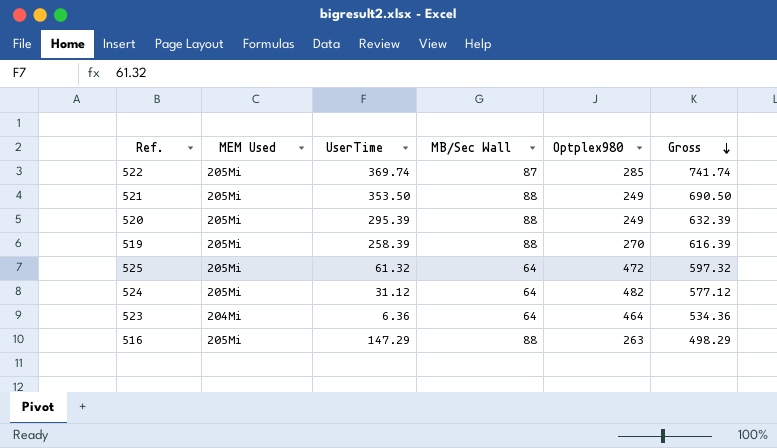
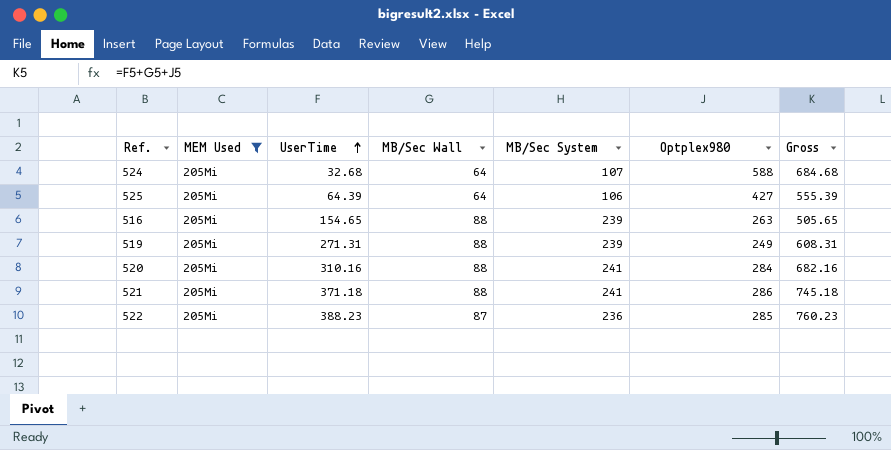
filter: none -> MEM Used = 205Mi
row order: Gross descending -> UserTime ascending
column MB/Sec System | position: none -> 5
524 | UserTime: 31.12 -> 32.68
524 | Optplex980: 482 -> 588
524 | Gross: 577.12 -> 684.68
525 | UserTime: 61.32 -> 64.39
525 | Optplex980: 472 -> 427
525 | Gross: 597.32 -> 555.39
516 | UserTime: 147.29 -> 154.65
516 | Gross: 498.29 -> 505.65
519 | UserTime: 258.39 -> 271.31
519 | Optplex980: 270 -> 249
519 | Gross: 616.39 -> 608.31
520 | UserTime: 295.39 -> 310.16
520 | Optplex980: 249 -> 284
520 | Gross: 632.39 -> 682.16
521 | UserTime: 353.50 -> 371.18
521 | Optplex980: 249 -> 286
521 | Gross: 690.50 -> 745.18
522 | UserTime: 369.74 -> 388.23
522 | Gross: 741.74 -> 760.23

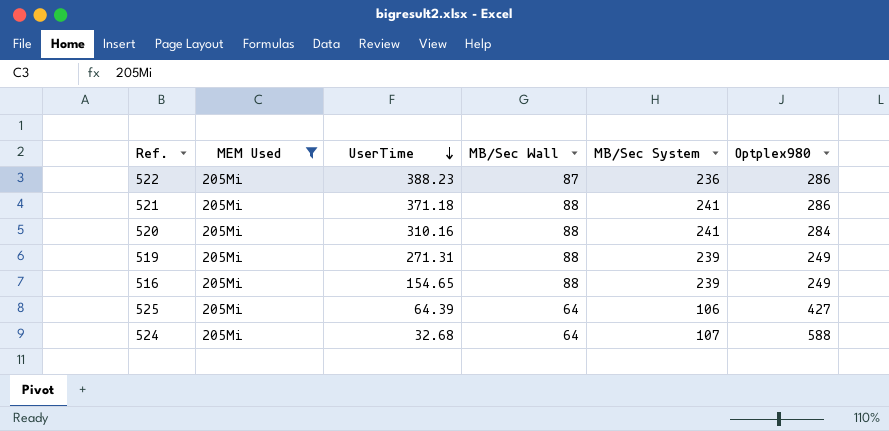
row order: UserTime ascending -> UserTime descending
column Gross | formula: [UserTime] + [MB/Sec Wall] + [Optplex980] -> none
522 | Optplex980: 285 -> 286
516 | Optplex980: 263 -> 249

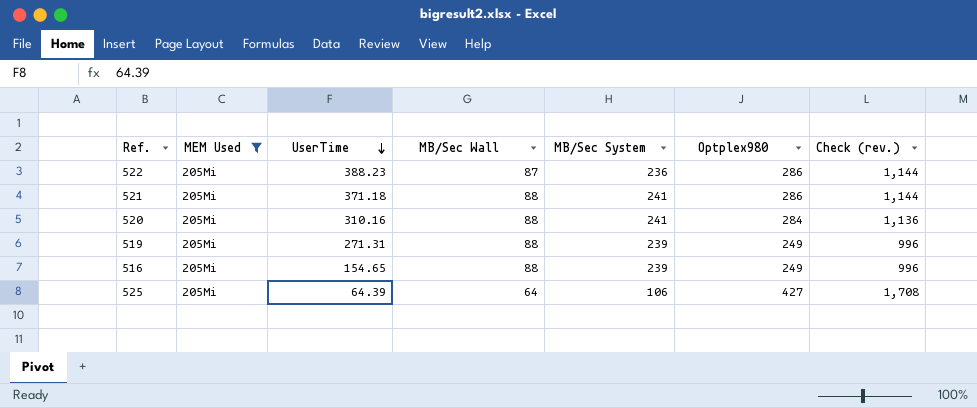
column Check (rev.) | formula: none -> [Optplex980] * 4
row 524: 205Mi | 32.68 | 64 | 107 | 588 -> none

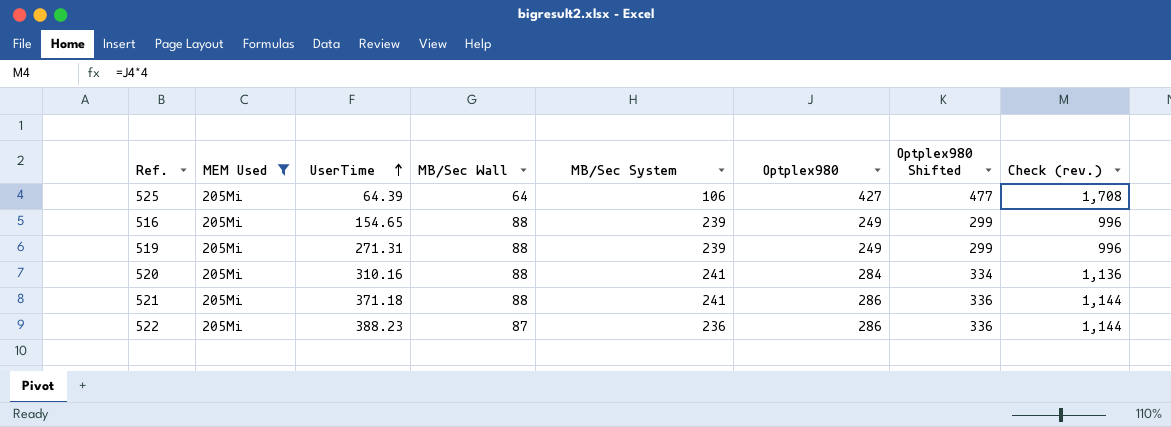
row order: UserTime descending -> UserTime ascending
column Optplex980 Shifted | formula: none -> [Optplex980] + 50

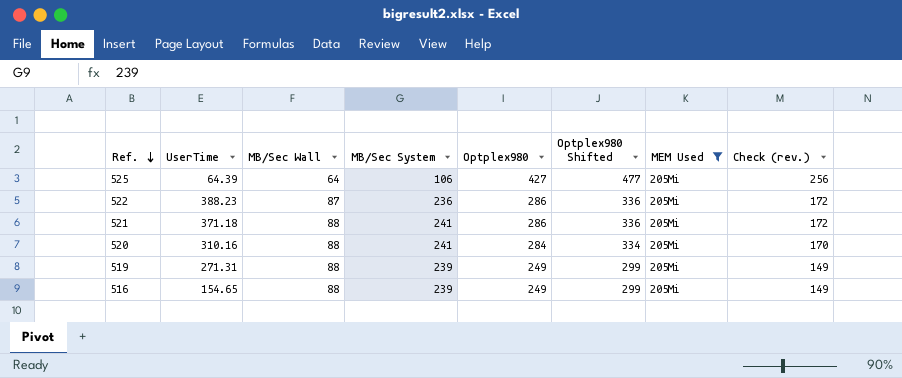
row order: UserTime ascending -> Ref. descending
column MEM Used | position: 2 -> 7
column Check (rev.) | formula: [Optplex980] * 4 -> [Optplex980] * 0.6

